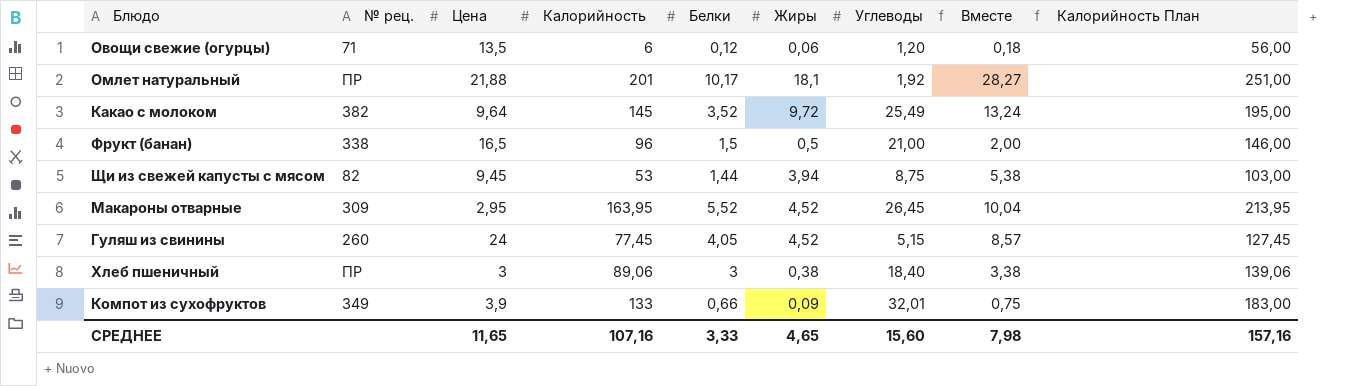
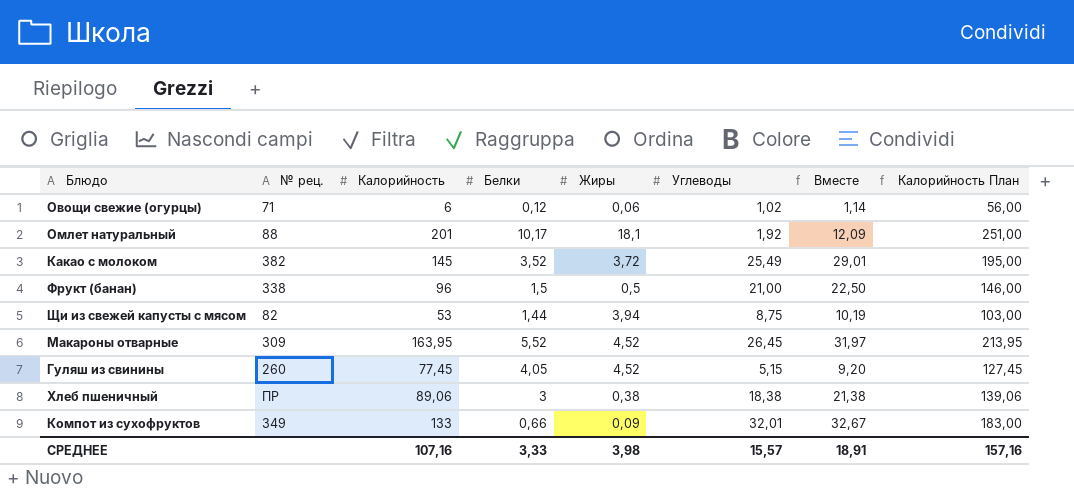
column Цена | position: 3 -> none
column Вместе | formula: [Белки] + [Жиры] -> [Белки] + [Углеводы]
Овощи свежие (огурцы) | Углеводы: 1,20 -> 1,02
Омлет натуральный | № рец.: ПР -> 88
Какао с молоком | Жиры: 9,72 -> 3,72
Хлеб пшеничный | Углеводы: 18,40 -> 18,38
СРЕДНЕЕ | Жиры: 4,65 -> 3,98
СРЕДНЕЕ | Углеводы: 15,60 -> 15,57
СРЕДНЕЕ | Вместе: 7,98 -> 18,91

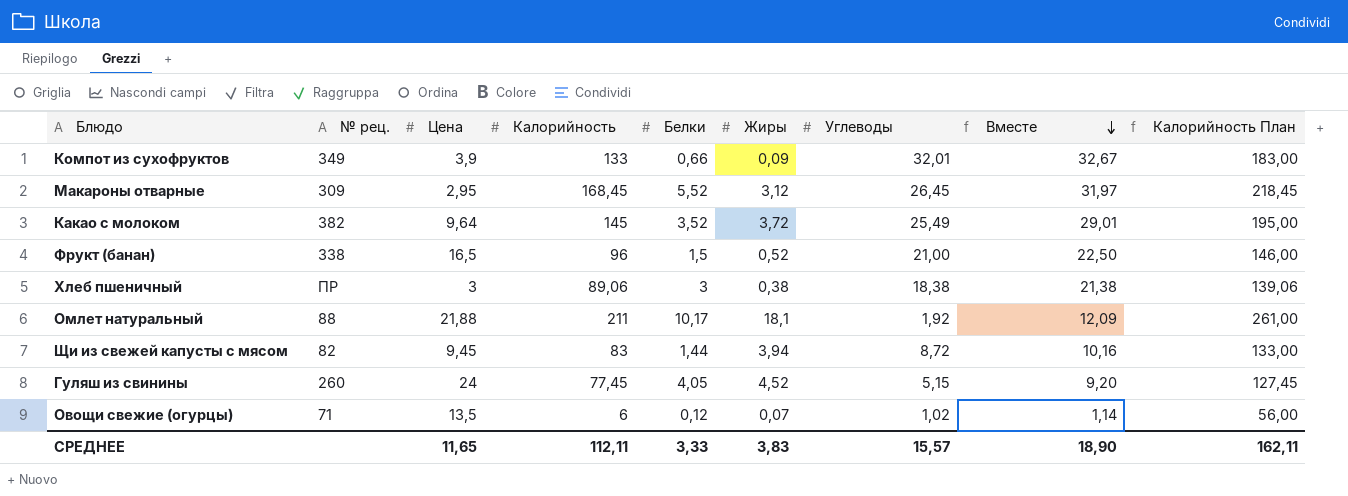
row order: none -> Вместе descending
column Цена | position: none -> 3
Макароны отварные | Калорийность: 163,95 -> 168,45
Макароны отварные | Жиры: 4,52 -> 3,12
Макароны отварные | Калорийность План: 213,95 -> 218,45
Фрукт (банан) | Жиры: 0,5 -> 0,52
Омлет натуральный | Калорийность: 201 -> 211
Омлет натуральный | Калорийность План: 251,00 -> 261,00
Щи из свежей капусты с мясом | Калорийность: 53 -> 83
Щи из свежей капусты с мясом | Углеводы: 8,75 -> 8,72
Щи из свежей капусты с мясом | Вместе: 10,19 -> 10,16
Щи из свежей капусты с мясом | Калорийность План: 103,00 -> 133,00
Овощи свежие (огурцы) | Жиры: 0,06 -> 0,07
СРЕДНЕЕ | Калорийность: 107,16 -> 112,11
СРЕДНЕЕ | Жиры: 3,98 -> 3,83
СРЕДНЕЕ | Вместе: 18,91 -> 18,90
СРЕДНЕЕ | Калорийность План: 157,16 -> 162,11

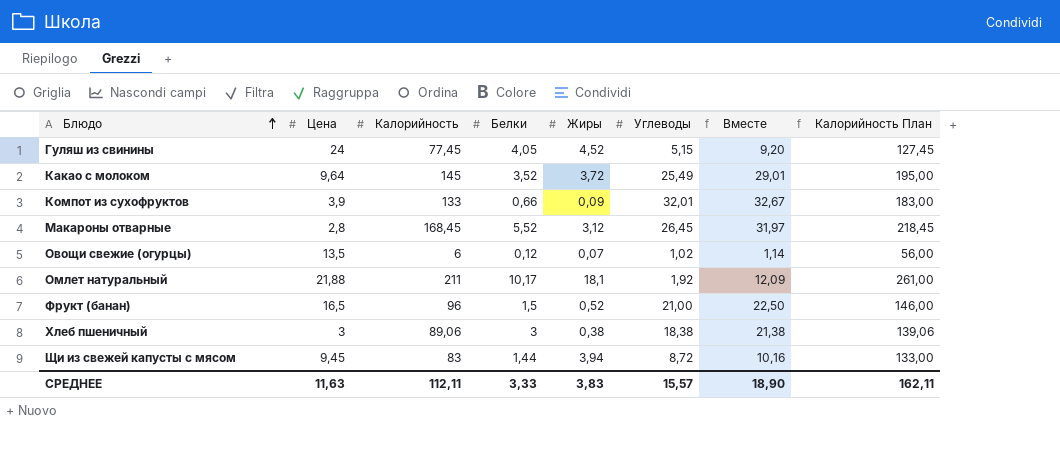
row order: Вместе descending -> Блюдо ascending
column № рец. | position: 2 -> none
Макароны отварные | Цена: 2,95 -> 2,8
СРЕДНЕЕ | Цена: 11,65 -> 11,63

